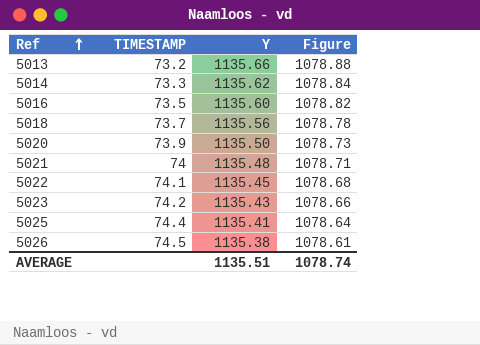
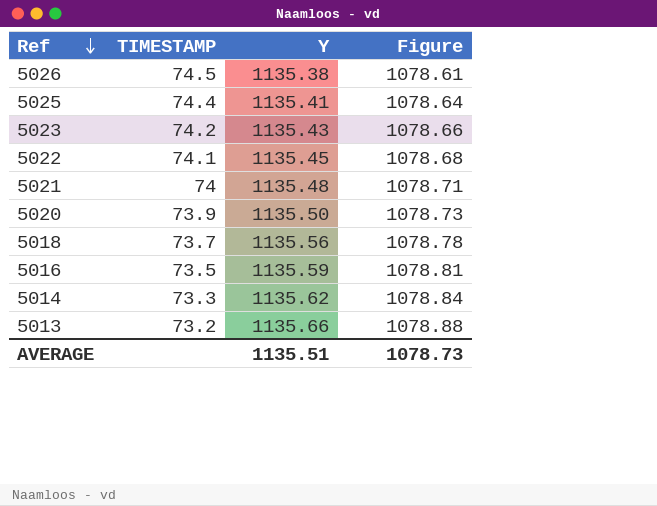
row order: Ref ascending -> Ref descending
5016 | Y: 1135.60 -> 1135.59
5016 | Figure: 1078.82 -> 1078.81
AVERAGE | Figure: 1078.74 -> 1078.73

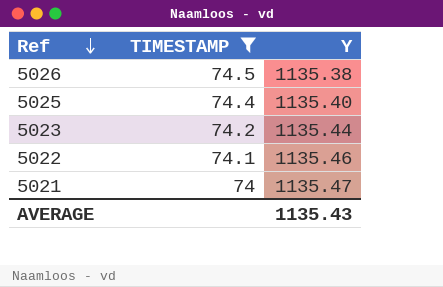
filter: none -> TIMESTAMP >= 74
column Figure | formula: [Y] * 0.95 -> none
5025 | Y: 1135.41 -> 1135.40
5023 | Y: 1135.43 -> 1135.44
5022 | Y: 1135.45 -> 1135.46
5021 | Y: 1135.48 -> 1135.47
AVERAGE | Y: 1135.51 -> 1135.43

